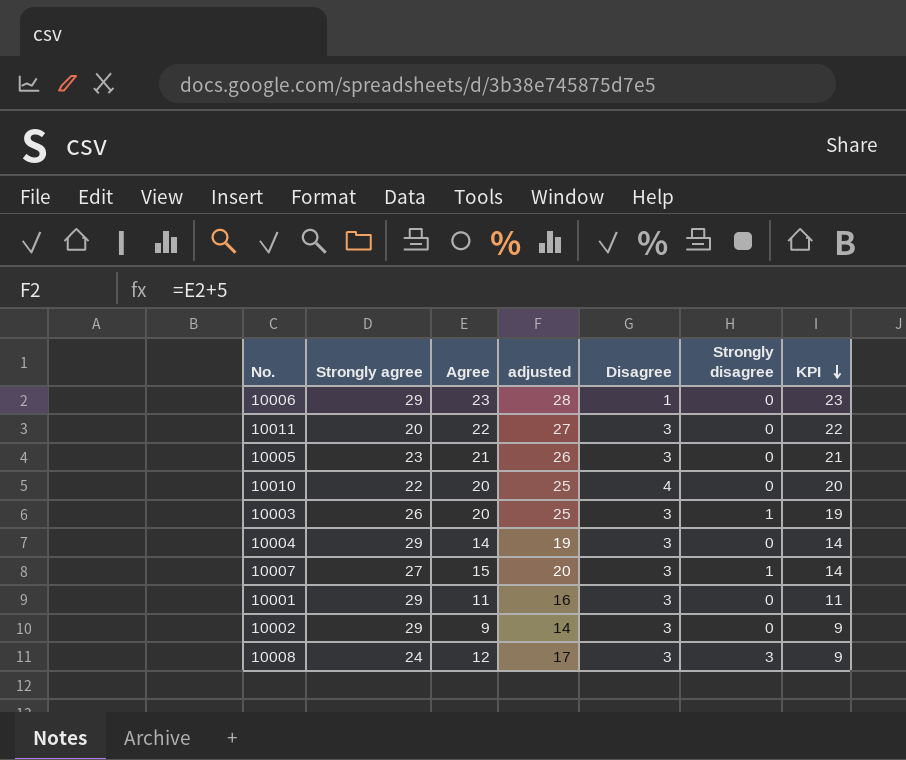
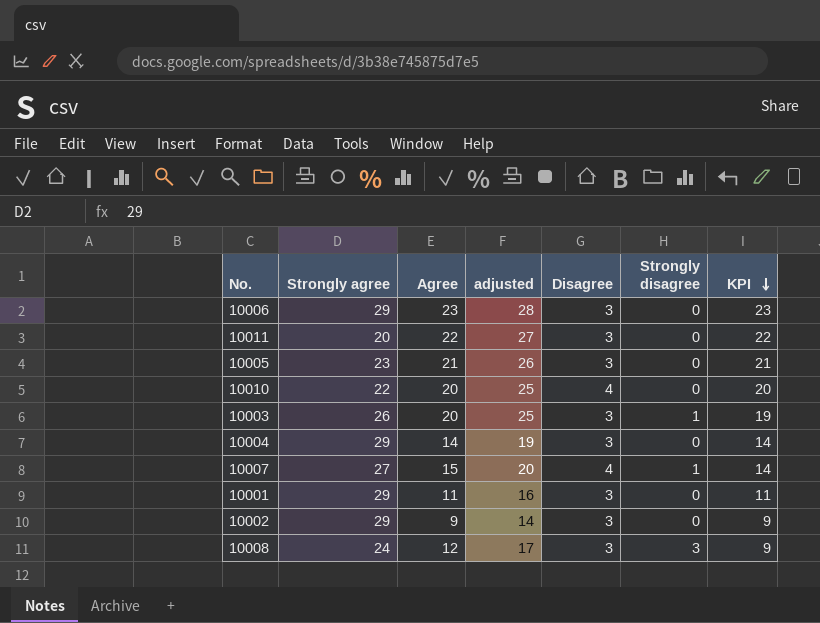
10006 | Disagree: 1 -> 3
10007 | Disagree: 3 -> 4

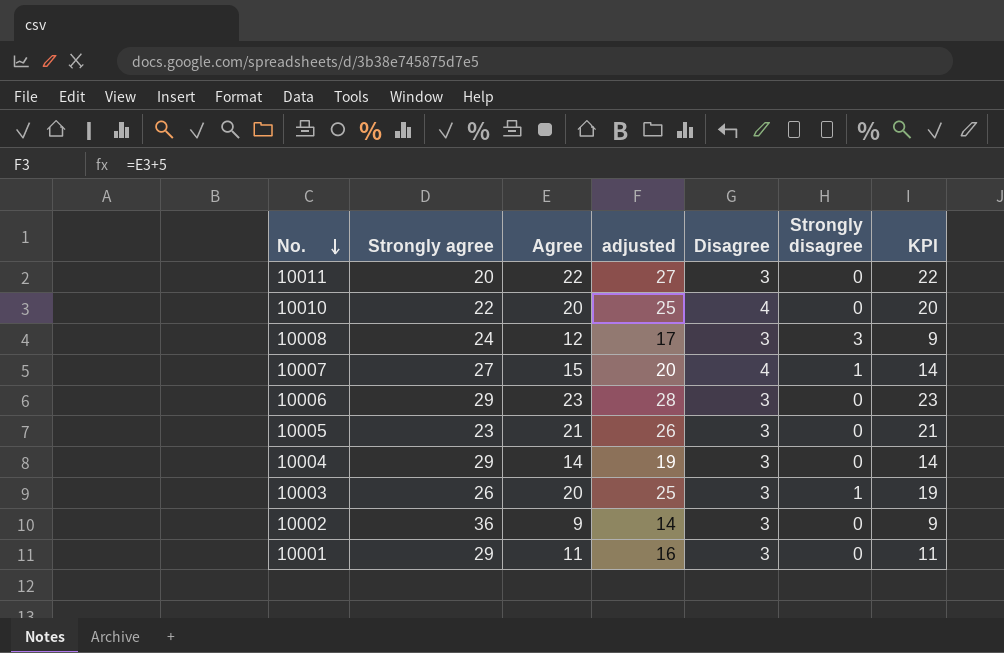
row order: KPI descending -> No. descending
10002 | Strongly agree: 29 -> 36

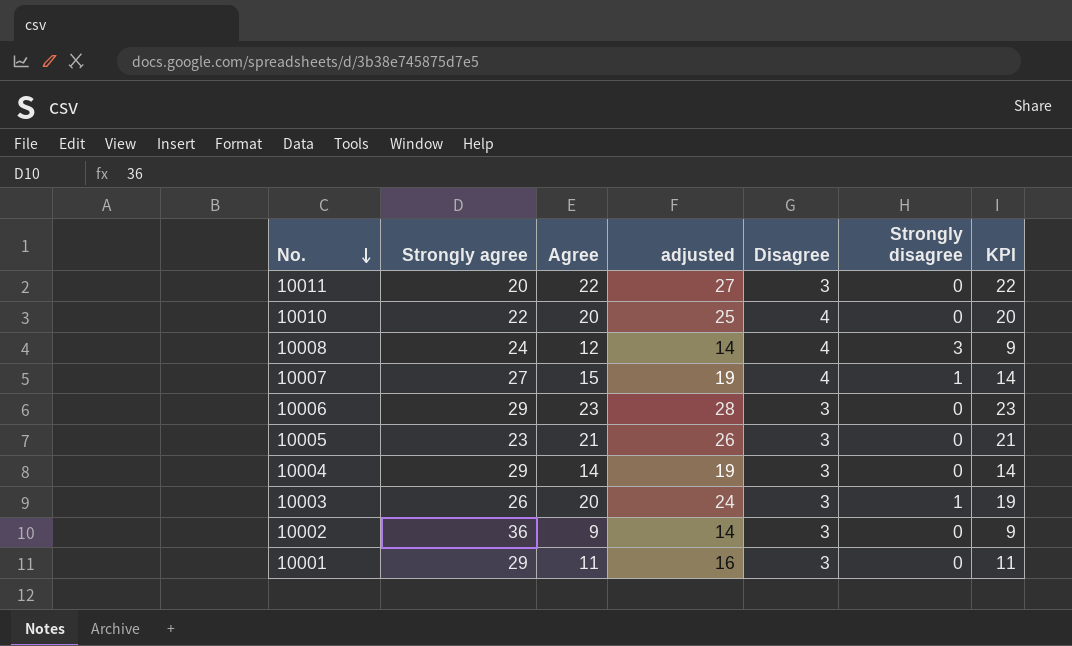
column adjusted | formula: [Agree] + 5 -> [KPI] + 5
10008 | Disagree: 3 -> 4

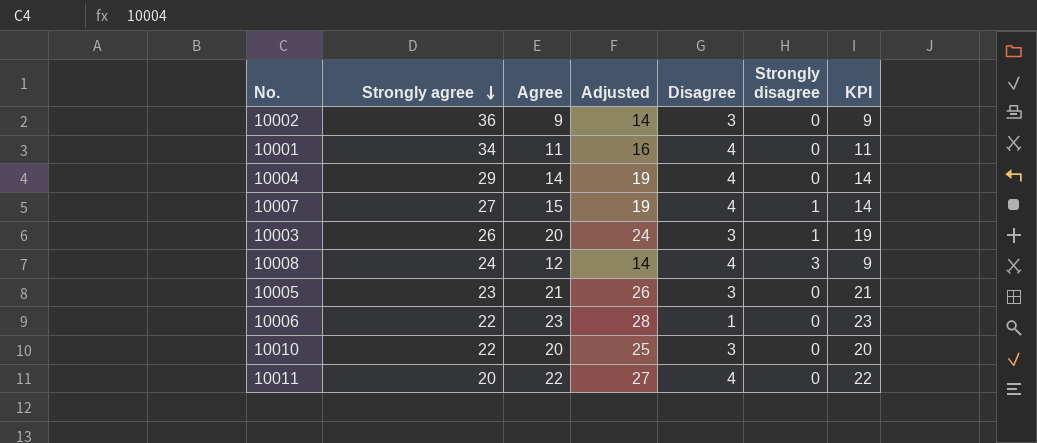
row order: No. descending -> Strongly agree descending
column name: adjusted -> Adjusted
10001 | Strongly agree: 29 -> 34
10001 | Disagree: 3 -> 4
10004 | Disagree: 3 -> 4
10006 | Strongly agree: 29 -> 22
10006 | Disagree: 3 -> 1
10010 | Disagree: 4 -> 3
10011 | Disagree: 3 -> 4

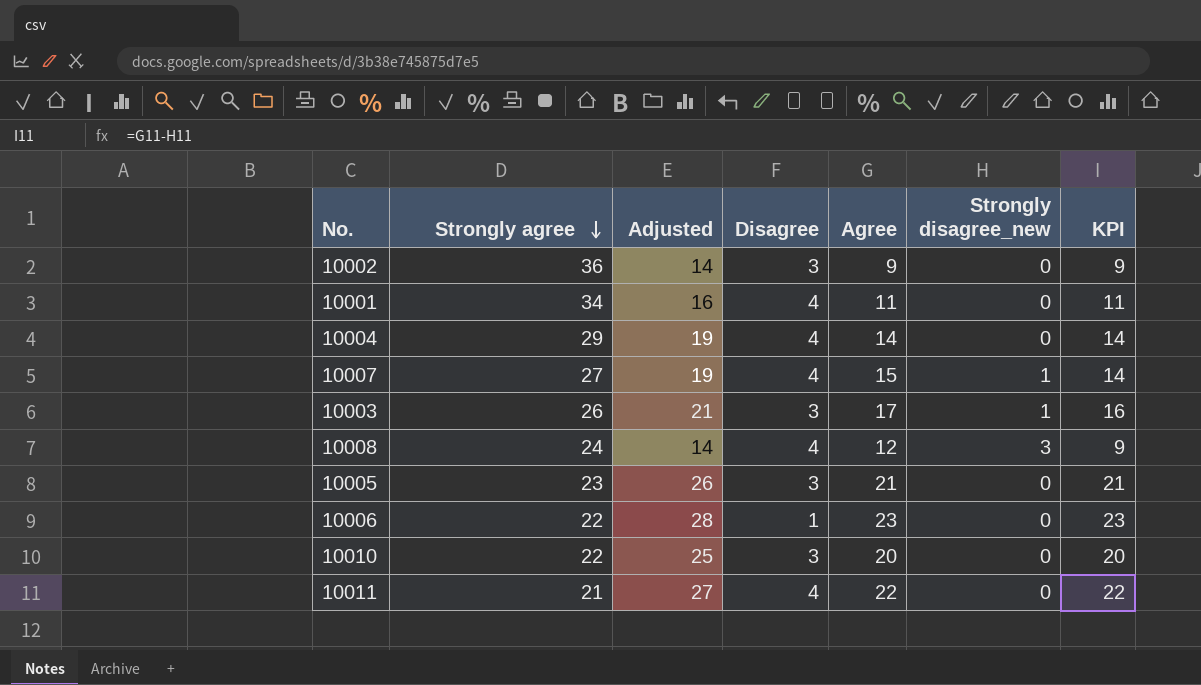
column Agree | position: 3 -> 5
column name: Strongly disagree -> Strongly disagree_new
10003 | Adjusted: 24 -> 21
10003 | Agree: 20 -> 17
10003 | KPI: 19 -> 16
10011 | Strongly agree: 20 -> 21

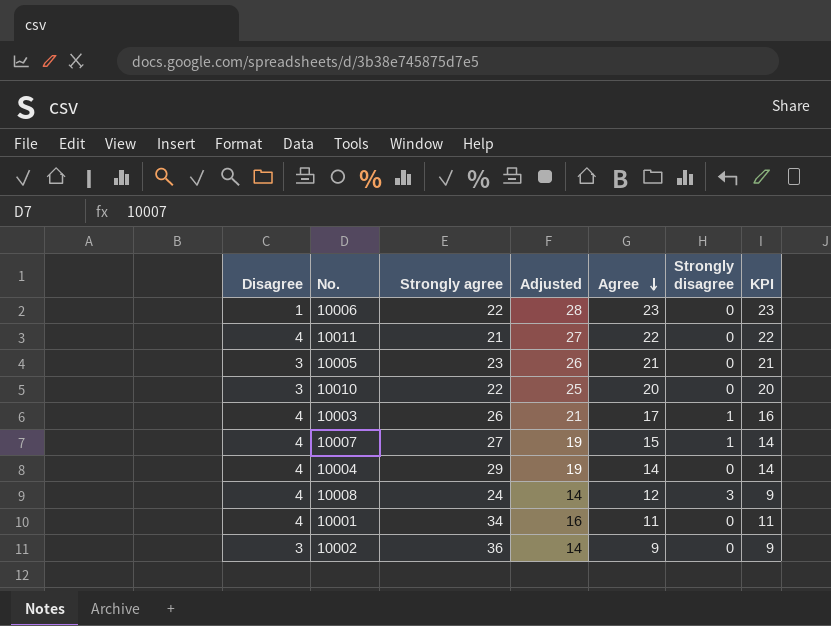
row order: Strongly agree descending -> Agree descending
column Disagree | position: 4 -> 1
column name: Strongly disagree_new -> Strongly disagree
10003 | Disagree: 3 -> 4

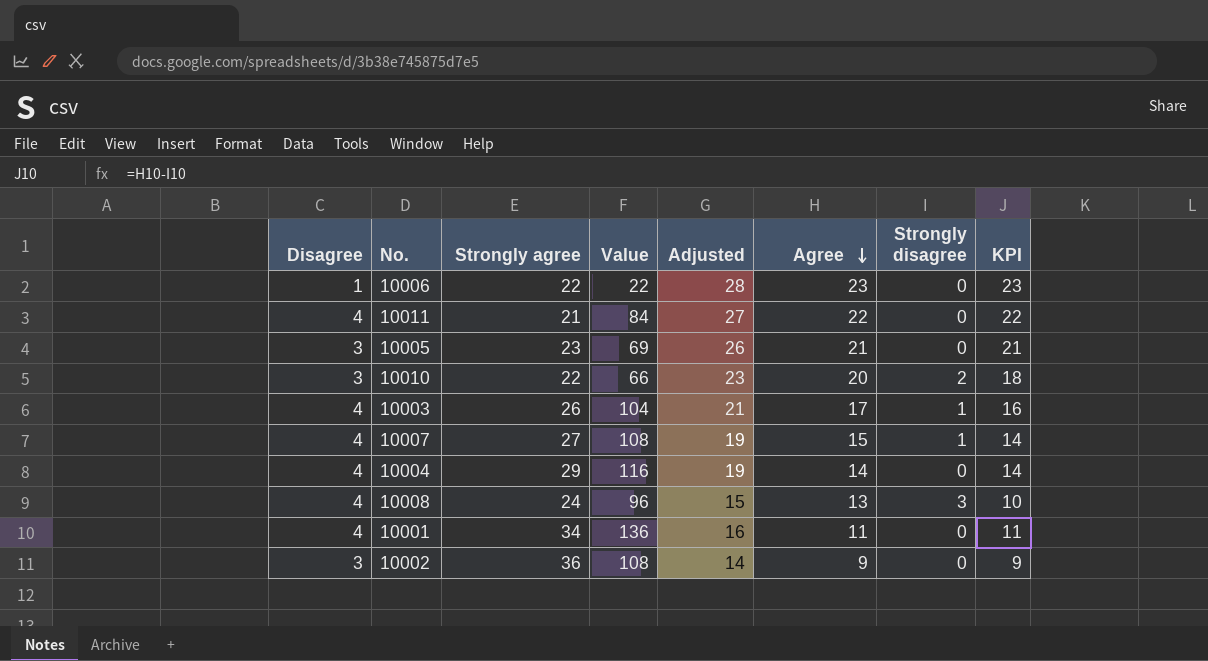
column Value | formula: none -> [Disagree] * [Strongly agree]
10010 | Adjusted: 25 -> 23
10010 | Strongly disagree: 0 -> 2
10010 | KPI: 20 -> 18
10008 | Adjusted: 14 -> 15
10008 | Agree: 12 -> 13
10008 | KPI: 9 -> 10

